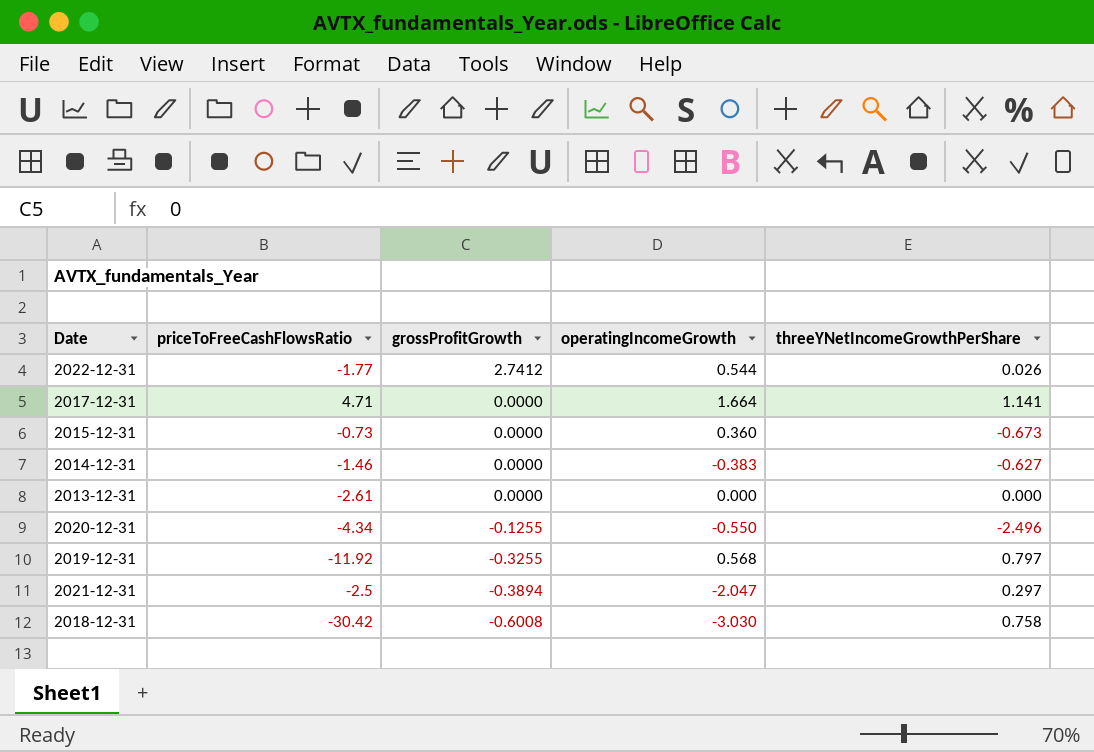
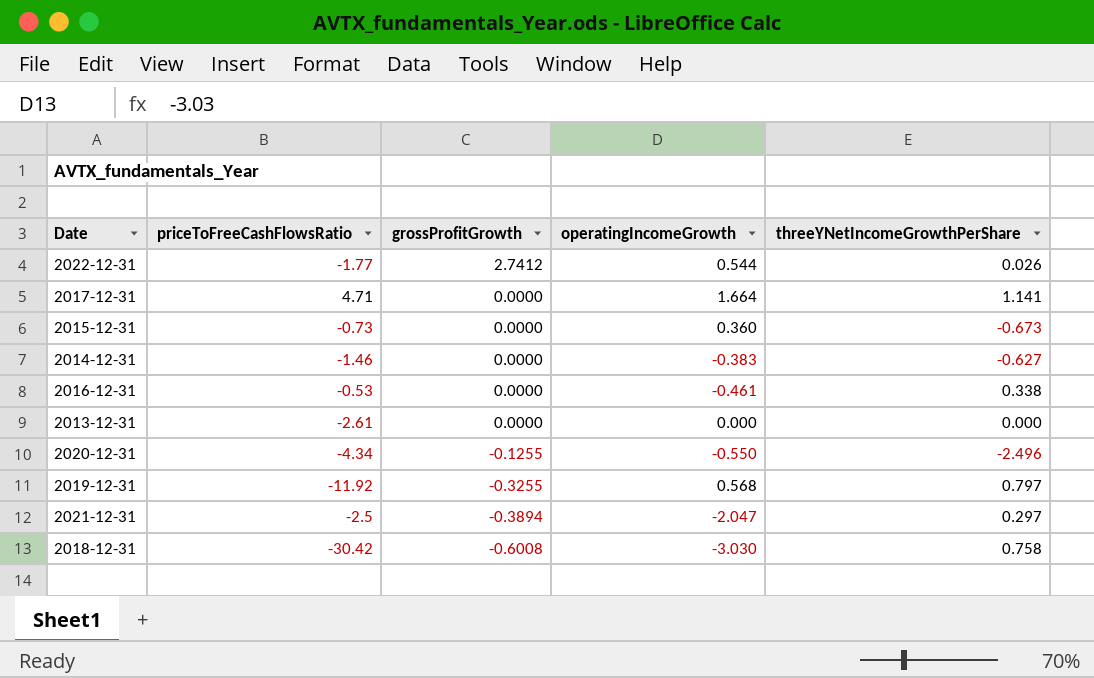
row 2016-12-31: none -> -0.53 | 0.0000 | -0.461 | 0.338

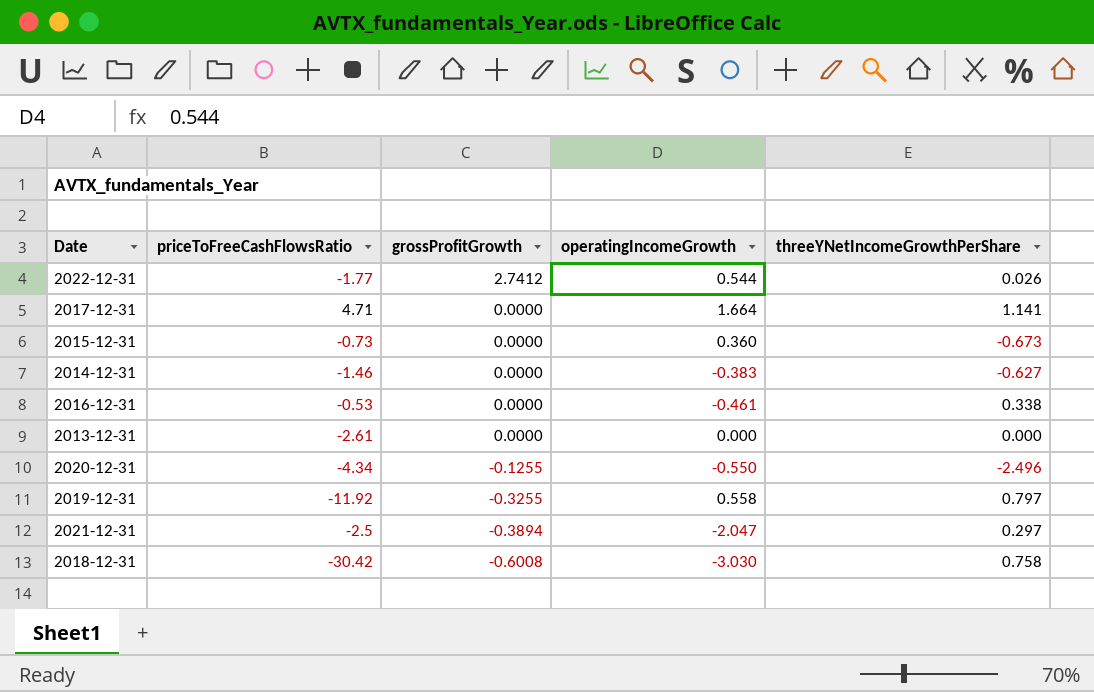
2019-12-31 | operatingIncomeGrowth: 0.568 -> 0.558

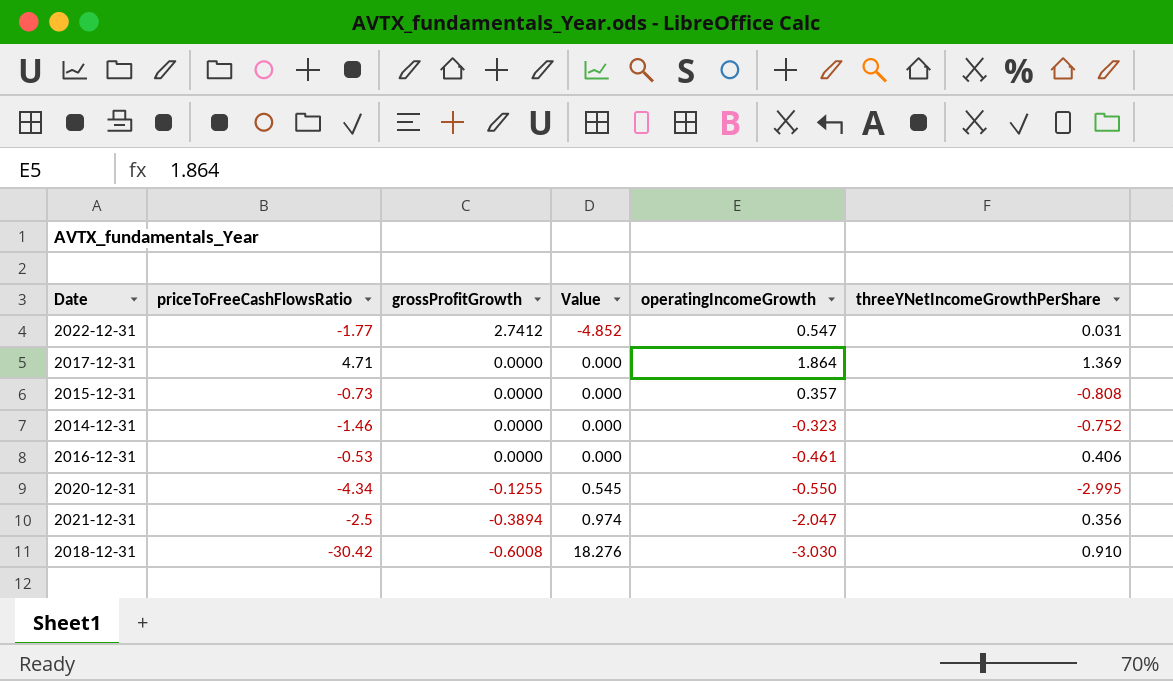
column Value | formula: none -> [priceToFreeCashFlowsRatio] * [grossProfitGrowth]
row 2013-12-31: -2.61 | 0.0000 | 0.000 | 0.000 -> none
row 2019-12-31: -11.92 | -0.3255 | 0.558 | 0.797 -> none
2022-12-31 | operatingIncomeGrowth: 0.544 -> 0.547
2022-12-31 | threeYNetIncomeGrowthPerShare: 0.026 -> 0.031
2017-12-31 | operatingIncomeGrowth: 1.664 -> 1.864
2017-12-31 | threeYNetIncomeGrowthPerShare: 1.141 -> 1.369
2015-12-31 | operatingIncomeGrowth: 0.360 -> 0.357
2015-12-31 | threeYNetIncomeGrowthPerShare: -0.673 -> -0.808
2014-12-31 | operatingIncomeGrowth: -0.383 -> -0.323
2014-12-31 | threeYNetIncomeGrowthPerShare: -0.627 -> -0.752
2016-12-31 | threeYNetIncomeGrowthPerShare: 0.338 -> 0.406
2020-12-31 | threeYNetIncomeGrowthPerShare: -2.496 -> -2.995
2021-12-31 | threeYNetIncomeGrowthPerShare: 0.297 -> 0.356
2018-12-31 | threeYNetIncomeGrowthPerShare: 0.758 -> 0.910

